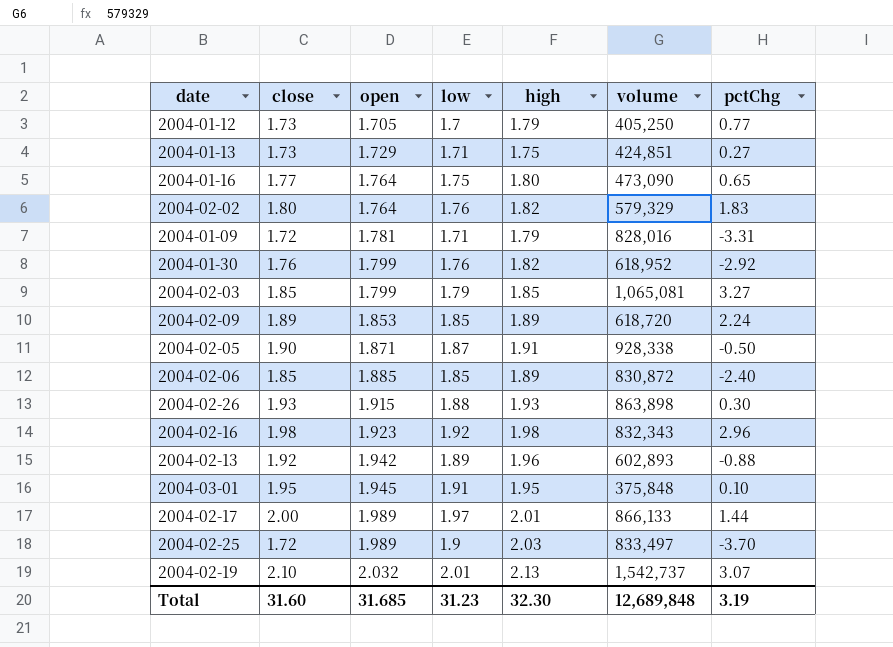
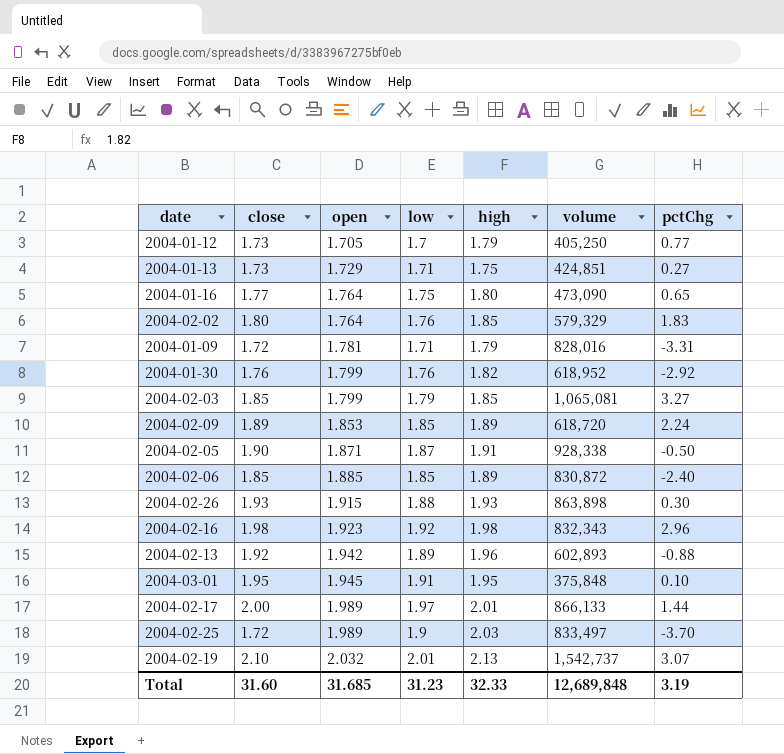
2004-02-02 | high: 1.82 -> 1.85
Total | high: 32.30 -> 32.33

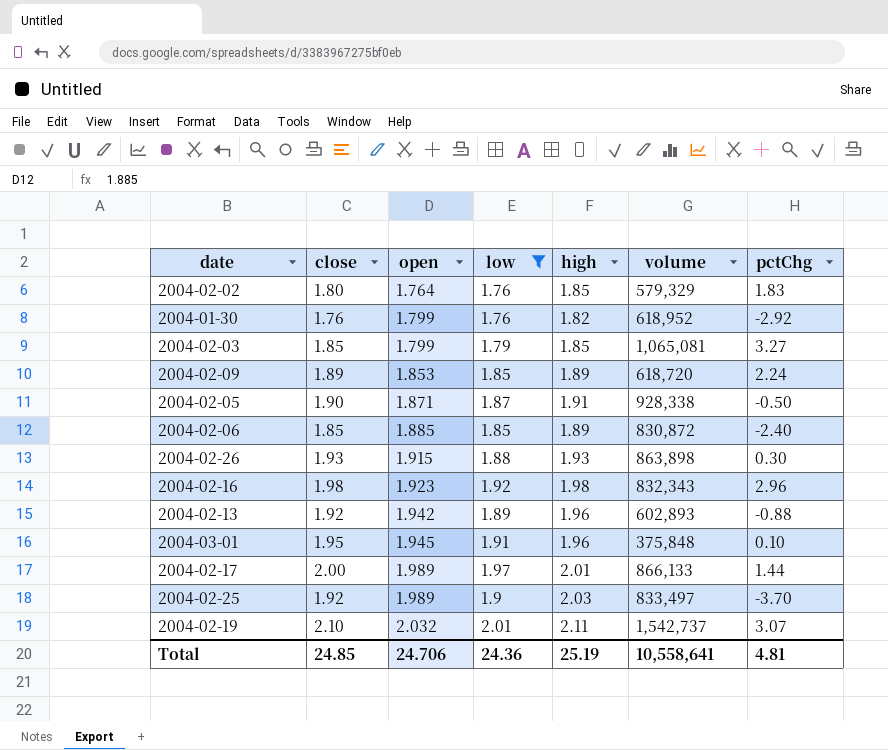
filter: none -> low >= 1.76
2004-03-01 | high: 1.95 -> 1.96
2004-02-25 | close: 1.72 -> 1.92
2004-02-19 | high: 2.13 -> 2.11
Total | close: 31.60 -> 24.85
Total | open: 31.685 -> 24.706
Total | low: 31.23 -> 24.36
Total | high: 32.33 -> 25.19
Total | volume: 12,689,848 -> 10,558,641
Total | pctChg: 3.19 -> 4.81

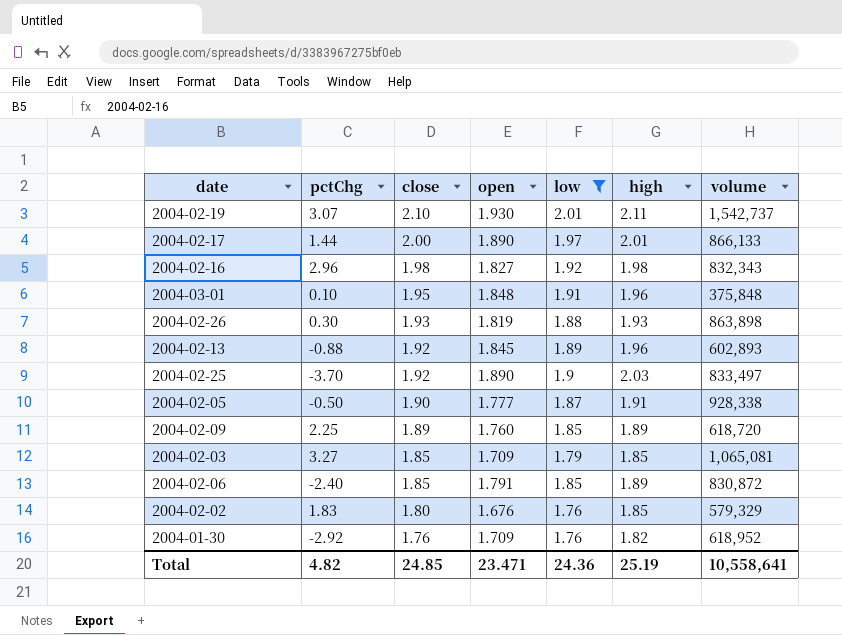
row order: open ascending -> close descending
column pctChg | position: 7 -> 2
2004-02-19 | open: 2.032 -> 1.930
2004-02-17 | open: 1.989 -> 1.890
2004-02-16 | open: 1.923 -> 1.827
2004-03-01 | open: 1.945 -> 1.848
2004-02-26 | open: 1.915 -> 1.819
2004-02-13 | open: 1.942 -> 1.845
2004-02-25 | open: 1.989 -> 1.890
2004-02-05 | open: 1.871 -> 1.777
2004-02-09 | pctChg: 2.24 -> 2.25
2004-02-09 | open: 1.853 -> 1.760
2004-02-03 | open: 1.799 -> 1.709
2004-02-06 | open: 1.885 -> 1.791
2004-02-02 | open: 1.764 -> 1.676
2004-01-30 | open: 1.799 -> 1.709
Total | pctChg: 4.81 -> 4.82
Total | open: 24.706 -> 23.471

